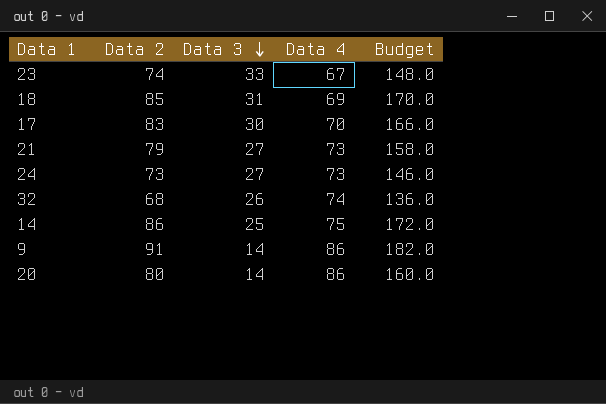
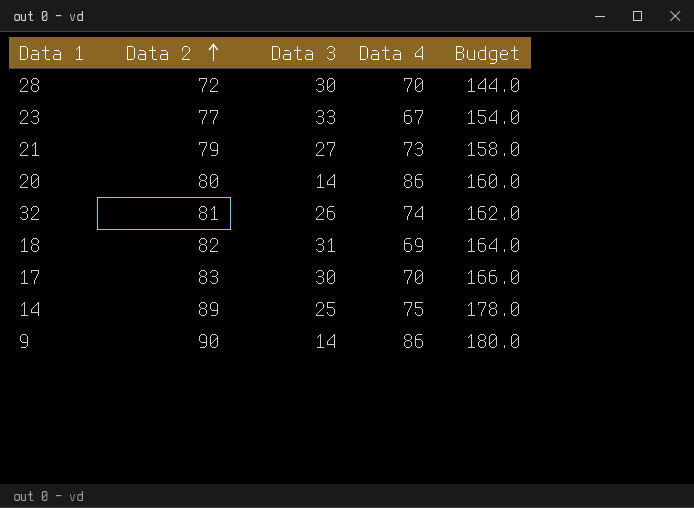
row order: Data 3 descending -> Data 2 ascending
row 24: 73 | 27 | 73 | 146.0 -> none
row 28: none -> 72 | 30 | 70 | 144.0
23 | Data 2: 74 -> 77
23 | Budget: 148.0 -> 154.0
32 | Data 2: 68 -> 81
32 | Budget: 136.0 -> 162.0
18 | Data 2: 85 -> 82
18 | Budget: 170.0 -> 164.0
14 | Data 2: 86 -> 89
14 | Budget: 172.0 -> 178.0
9 | Data 2: 91 -> 90
9 | Budget: 182.0 -> 180.0

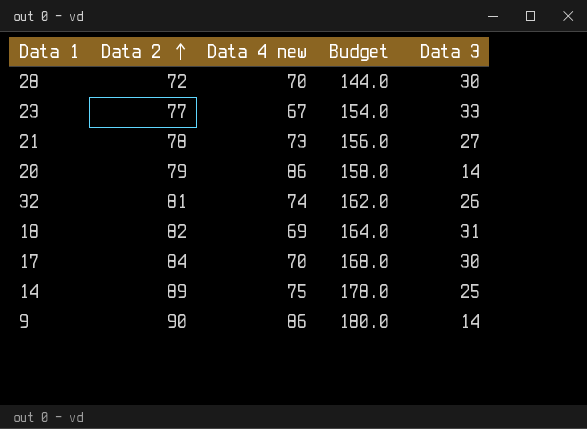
column name: Data 4 -> Data 4 new
column Data 3 | position: 3 -> 5
21 | Data 2: 79 -> 78
21 | Budget: 158.0 -> 156.0
20 | Data 2: 80 -> 79
20 | Budget: 160.0 -> 158.0
17 | Data 2: 83 -> 84
17 | Budget: 166.0 -> 168.0

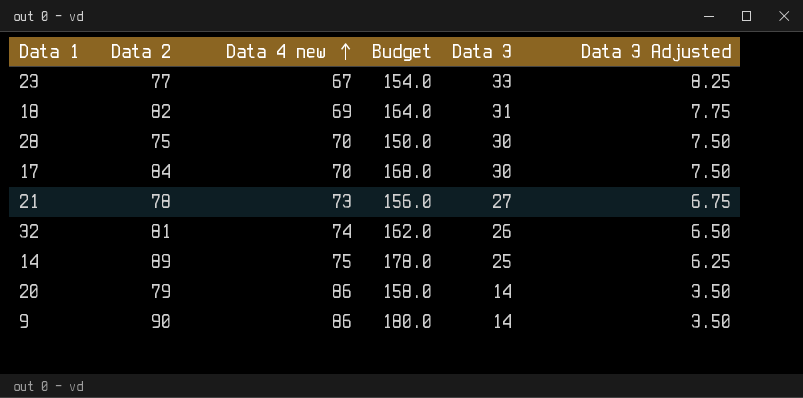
row order: Data 2 ascending -> Data 4 new ascending
column Data 3 Adjusted | formula: none -> [Data 3] * 0.25
28 | Data 2: 72 -> 75
28 | Budget: 144.0 -> 150.0

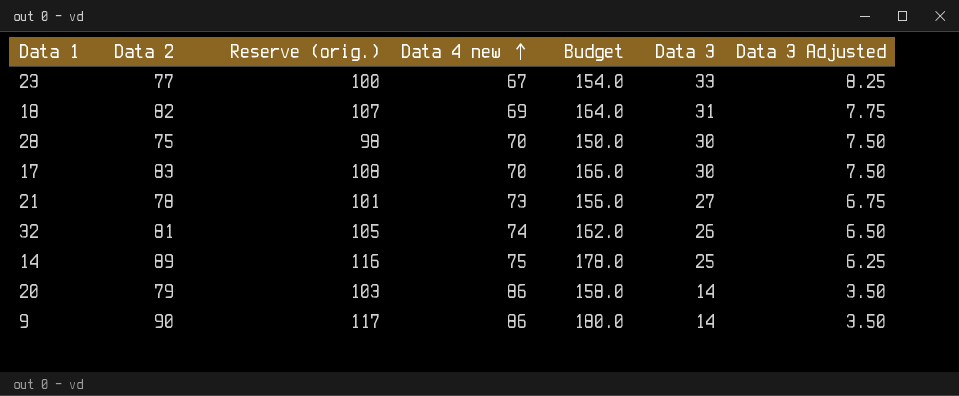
column Reserve (orig.) | formula: none -> [Data 2] * 1.3
17 | Data 2: 84 -> 83
17 | Budget: 168.0 -> 166.0

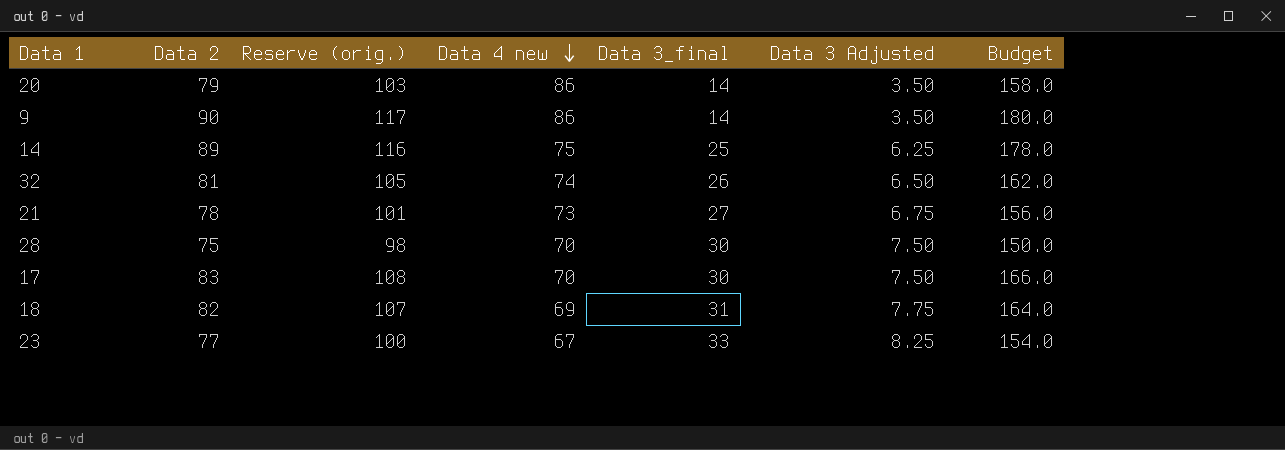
row order: Data 4 new ascending -> Data 4 new descending
column name: Data 3 -> Data 3_final
column Budget | position: 5 -> 7

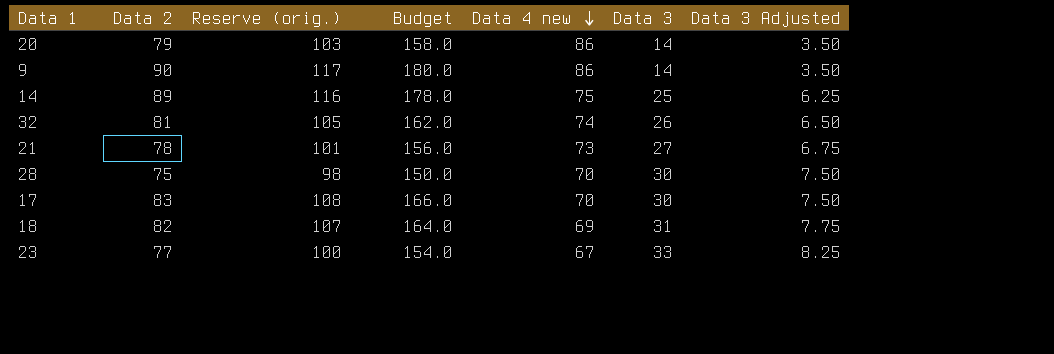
column Budget | position: 7 -> 4
column name: Data 3_final -> Data 3

